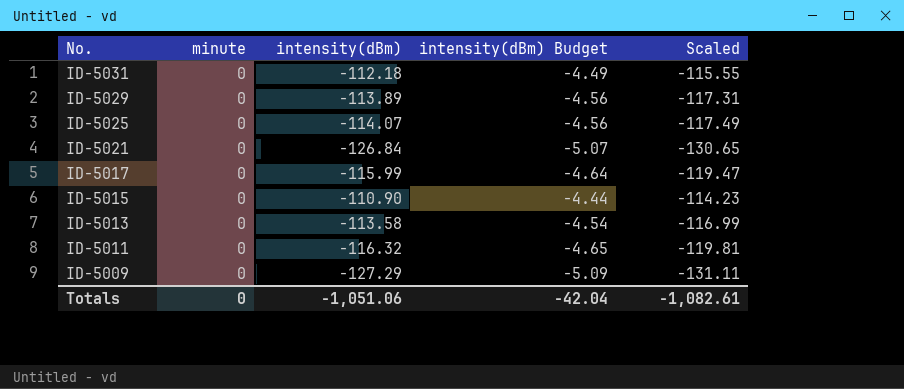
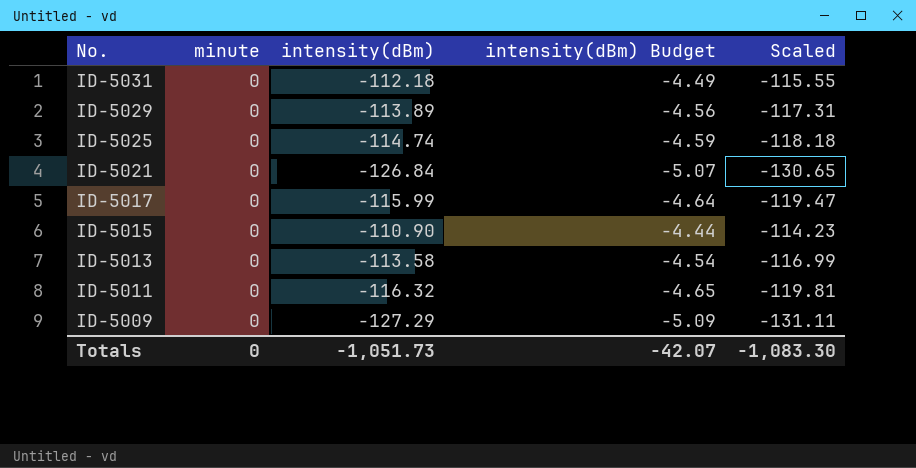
ID-5025 | intensity(dBm): -114.07 -> -114.74
ID-5025 | intensity(dBm) Budget: -4.56 -> -4.59
ID-5025 | Scaled: -117.49 -> -118.18
Totals | intensity(dBm): -1,051.06 -> -1,051.73
Totals | intensity(dBm) Budget: -42.04 -> -42.07
Totals | Scaled: -1,082.61 -> -1,083.30

